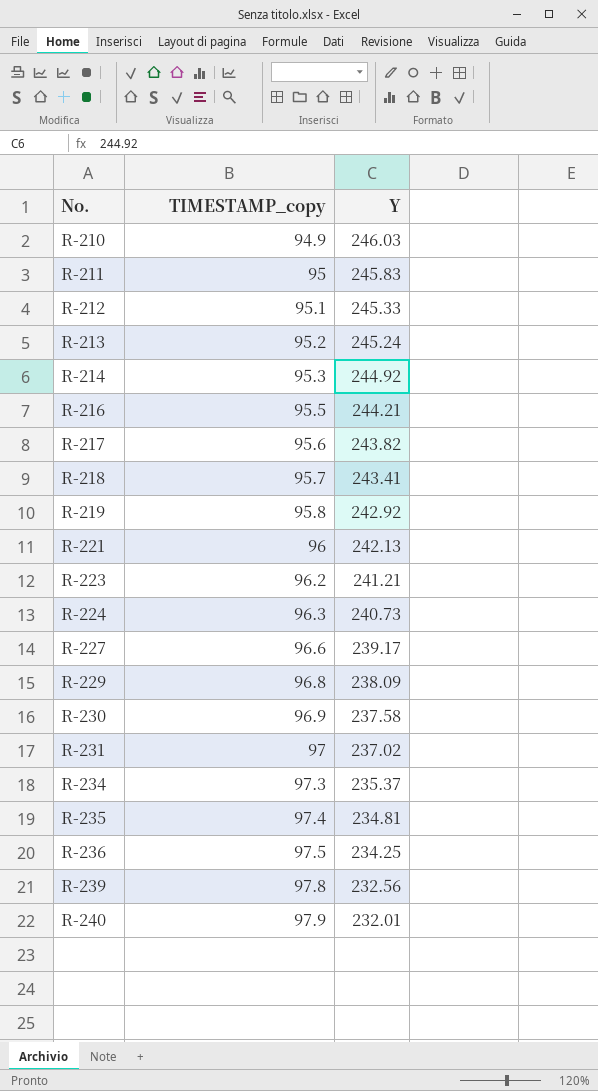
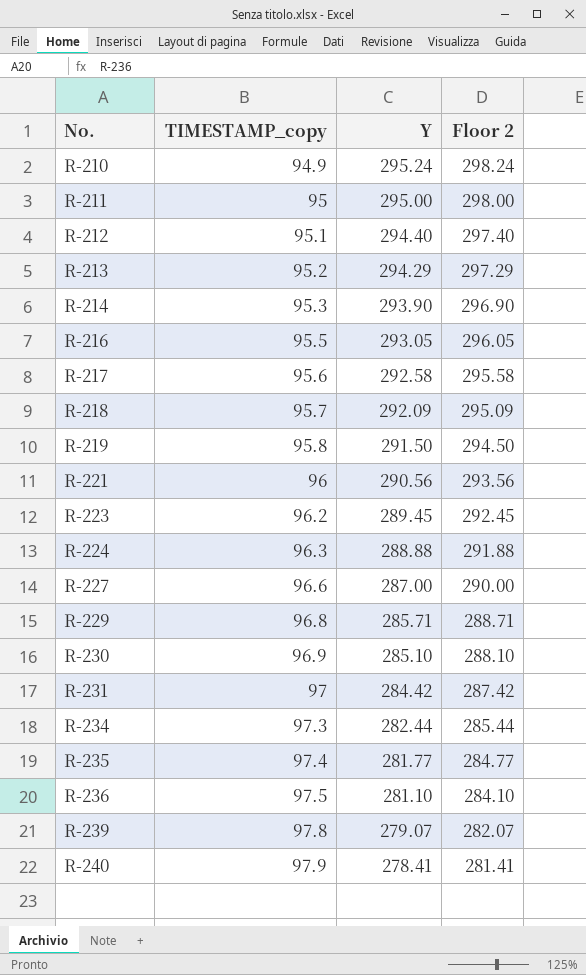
column Floor 2 | formula: none -> [Y] + 3
R-210 | Y: 246.03 -> 295.24
R-211 | Y: 245.83 -> 295.00
R-212 | Y: 245.33 -> 294.40
R-213 | Y: 245.24 -> 294.29
R-214 | Y: 244.92 -> 293.90
R-216 | Y: 244.21 -> 293.05
R-217 | Y: 243.82 -> 292.58
R-218 | Y: 243.41 -> 292.09
R-219 | Y: 242.92 -> 291.50
R-221 | Y: 242.13 -> 290.56
R-223 | Y: 241.21 -> 289.45
R-224 | Y: 240.73 -> 288.88
R-227 | Y: 239.17 -> 287.00
R-229 | Y: 238.09 -> 285.71
R-230 | Y: 237.58 -> 285.10
R-231 | Y: 237.02 -> 284.42
R-234 | Y: 235.37 -> 282.44
R-235 | Y: 234.81 -> 281.77
R-236 | Y: 234.25 -> 281.10
R-239 | Y: 232.56 -> 279.07
R-240 | Y: 232.01 -> 278.41

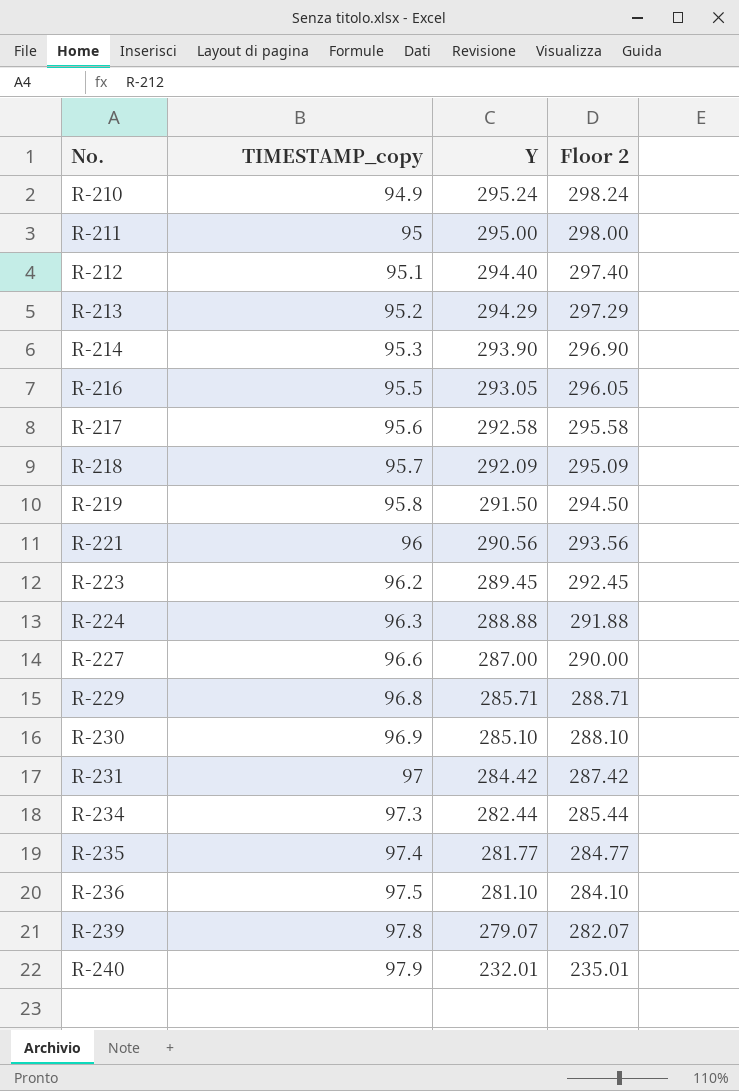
R-240 | Y: 278.41 -> 232.01
R-240 | Floor 2: 281.41 -> 235.01

